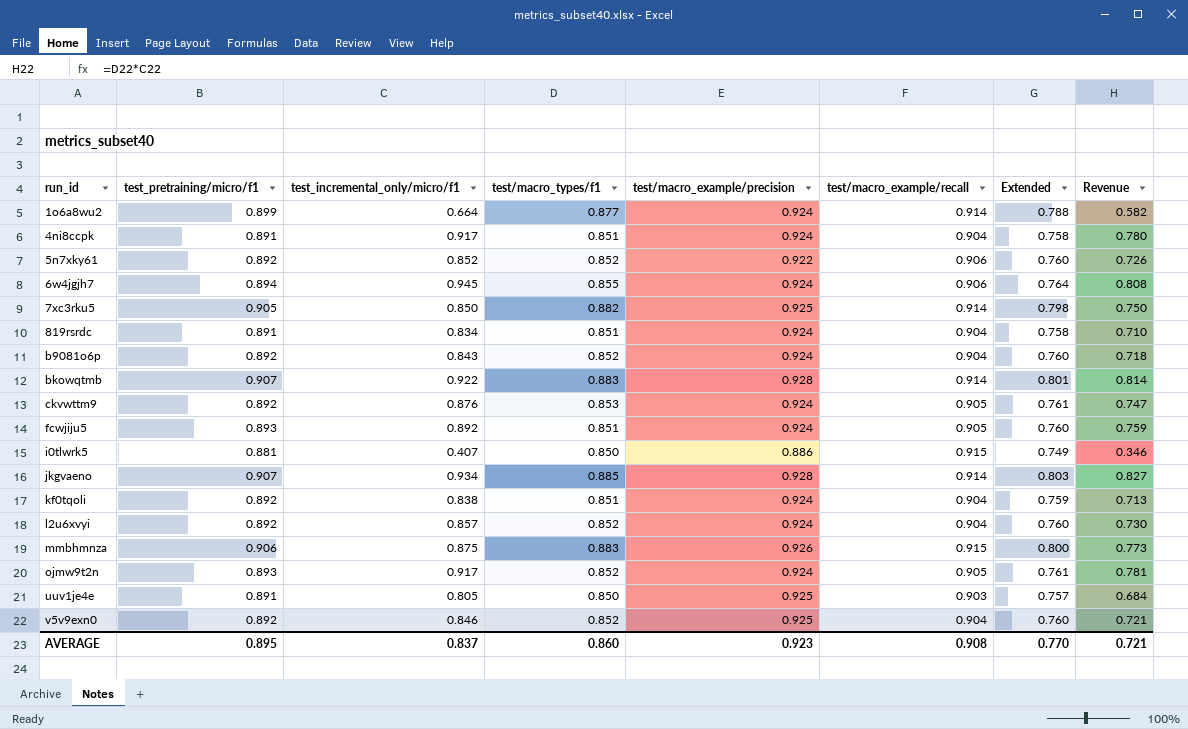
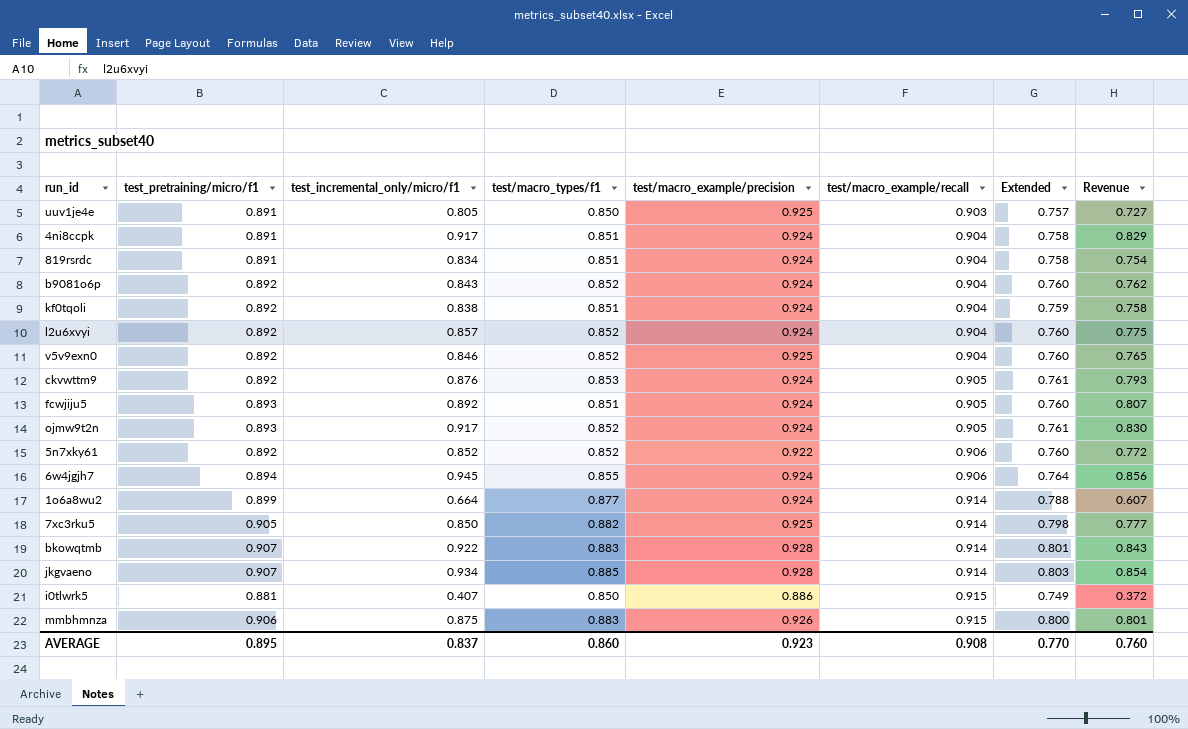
row order: run_id ascending -> test/macro_example/recall ascending
column Revenue | formula: [test_incremental_only/micro/f1] * [test/macro_types/f1] -> [test_incremental_only/micro/f1] * [test/macro_example/recall]
AVERAGE | Revenue: 0.721 -> 0.760

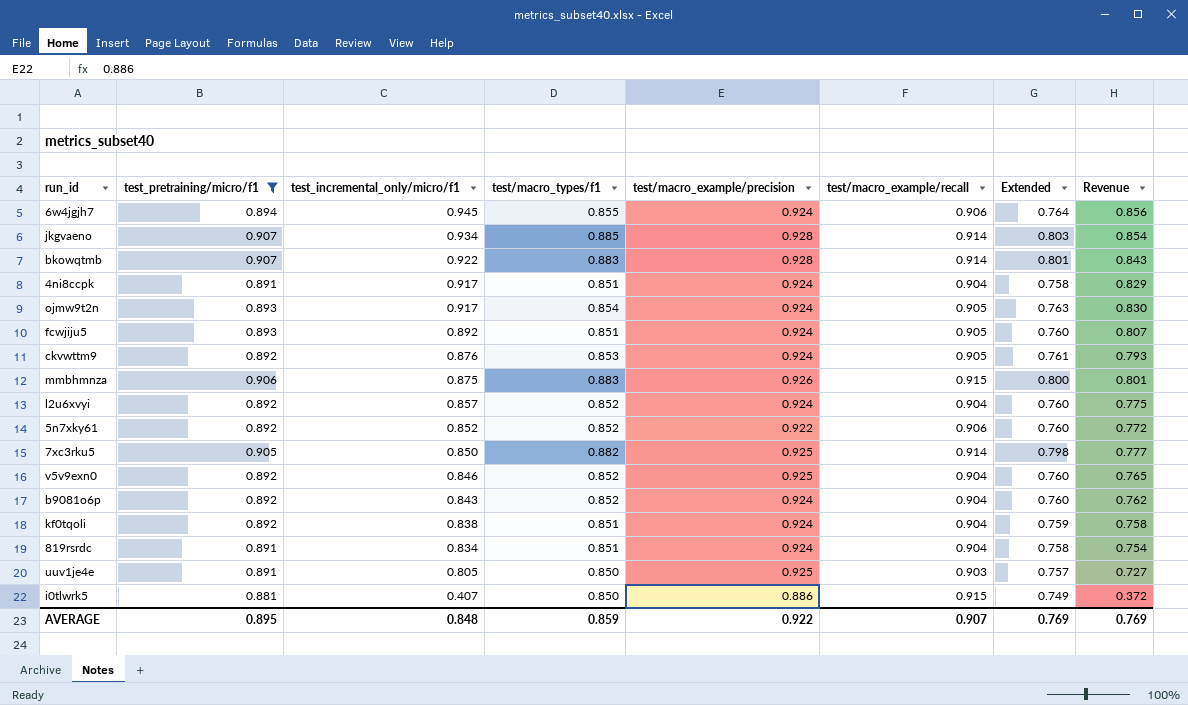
filter: none -> test_pretraining/micro/f1 != 0.899
row order: test/macro_example/recall ascending -> test_incremental_only/micro/f1 descending
ojmw9t2n | test/macro_types/f1: 0.852 -> 0.854
ojmw9t2n | Extended: 0.761 -> 0.763
AVERAGE | test_incremental_only/micro/f1: 0.837 -> 0.848
AVERAGE | test/macro_types/f1: 0.860 -> 0.859
AVERAGE | test/macro_example/precision: 0.923 -> 0.922
AVERAGE | test/macro_example/recall: 0.908 -> 0.907
AVERAGE | Extended: 0.770 -> 0.769
AVERAGE | Revenue: 0.760 -> 0.769

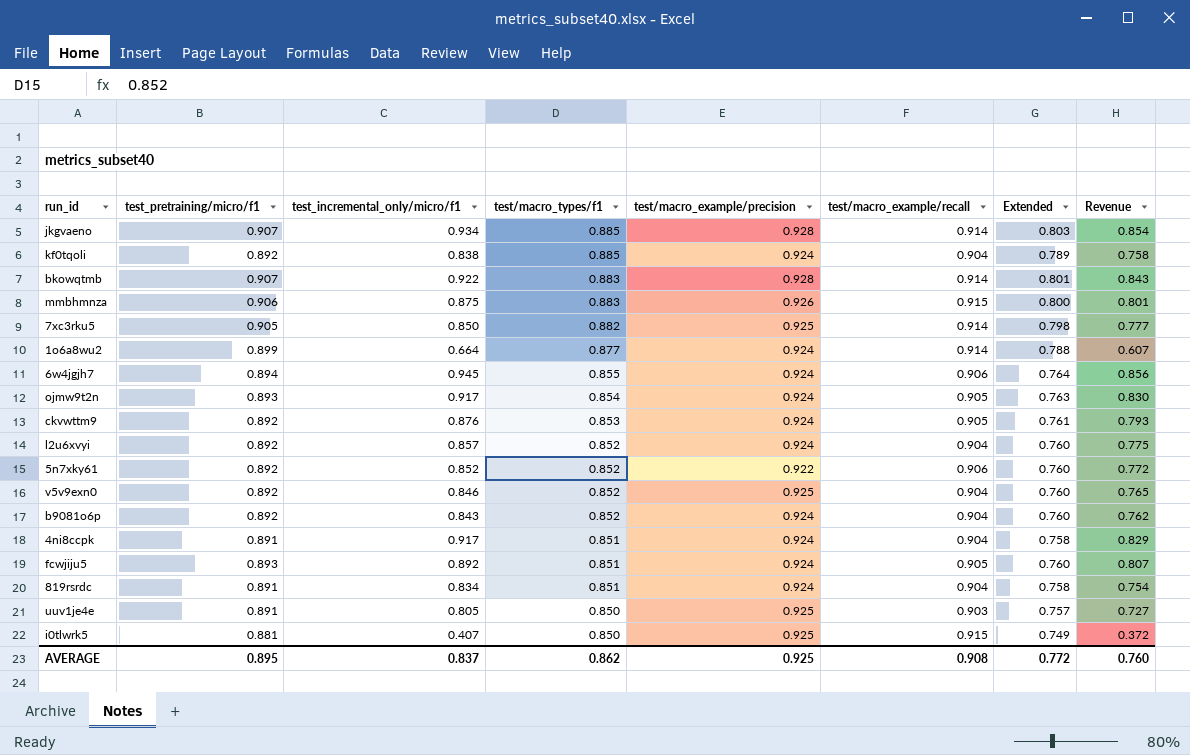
filter: test_pretraining/micro/f1 != 0.899 -> none
row order: test_incremental_only/micro/f1 descending -> test/macro_types/f1 descending
kf0tqoli | test/macro_types/f1: 0.851 -> 0.885
kf0tqoli | Extended: 0.759 -> 0.789
i0tlwrk5 | test/macro_example/precision: 0.886 -> 0.925
AVERAGE | test_incremental_only/micro/f1: 0.848 -> 0.837
AVERAGE | test/macro_types/f1: 0.859 -> 0.862
AVERAGE | test/macro_example/precision: 0.922 -> 0.925
AVERAGE | test/macro_example/recall: 0.907 -> 0.908
AVERAGE | Extended: 0.769 -> 0.772
AVERAGE | Revenue: 0.769 -> 0.760

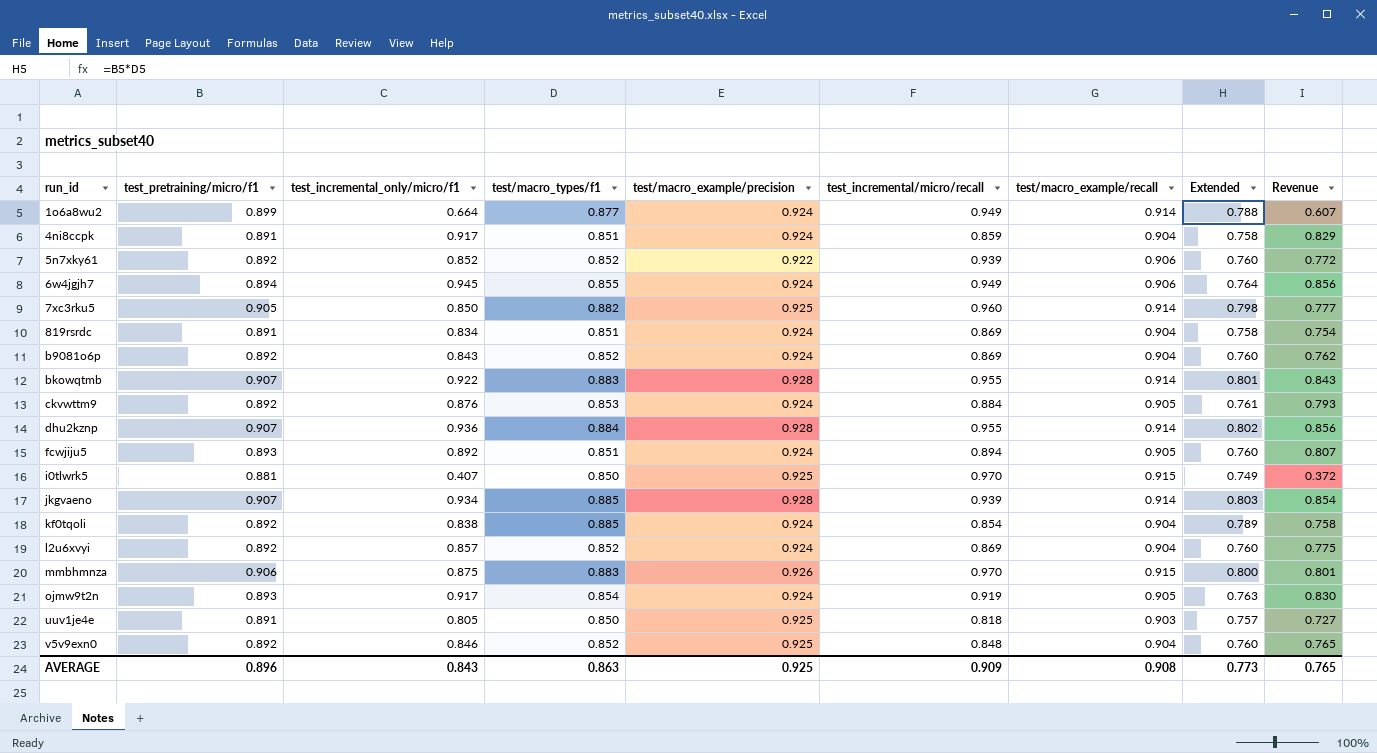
row order: test/macro_types/f1 descending -> run_id ascending
column test_incremental/micro/recall | position: none -> 6
row dhu2kznp: none -> 0.907 | 0.936 | 0.884 | 0.928 | 0.955 | 0.914 | 0.802 | 0.856
AVERAGE | test_pretraining/micro/f1: 0.895 -> 0.896
AVERAGE | test_incremental_only/micro/f1: 0.837 -> 0.843
AVERAGE | test/macro_types/f1: 0.862 -> 0.863
AVERAGE | Extended: 0.772 -> 0.773
AVERAGE | Revenue: 0.760 -> 0.765

